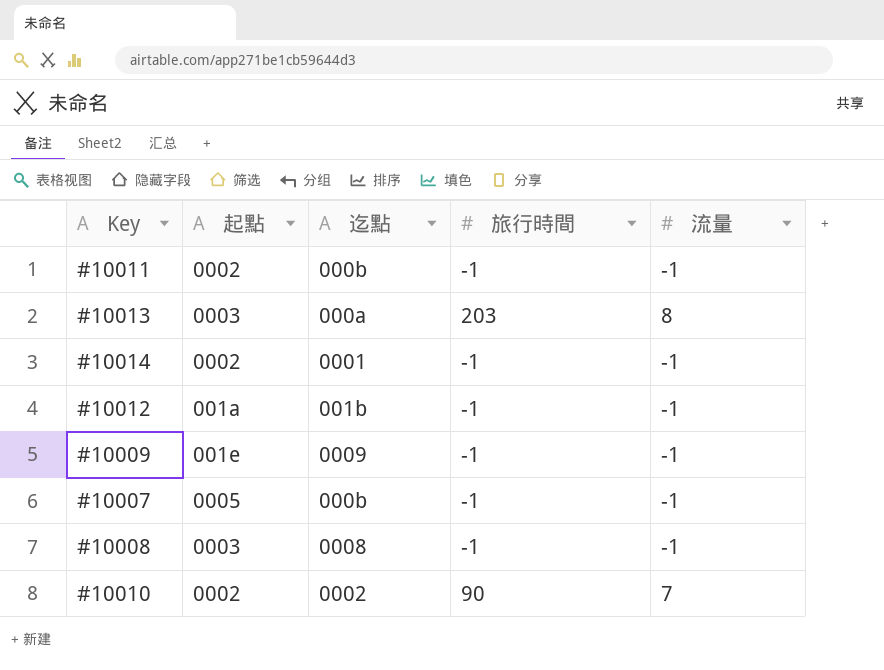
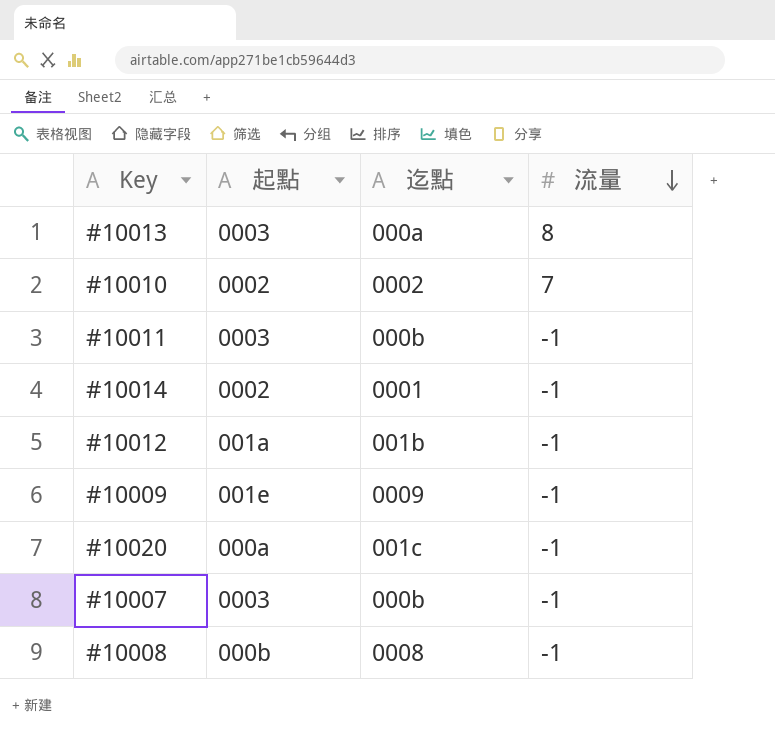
row order: none -> 流量 descending
column 旅行時間 | position: 4 -> none
#10011 | 起點: 0002 -> 0003
row #10020: none -> 000a | 001c | -1
#10007 | 起點: 0005 -> 0003
#10008 | 起點: 0003 -> 000b

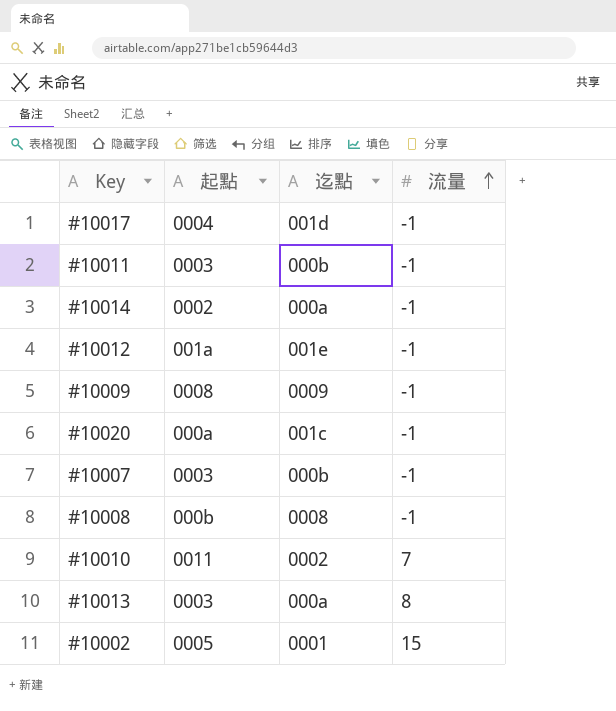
row order: 流量 descending -> 流量 ascending
row #10017: none -> 0004 | 001d | -1
#10014 | 迄點: 0001 -> 000a
#10012 | 迄點: 001b -> 001e
#10009 | 起點: 001e -> 0008
#10010 | 起點: 0002 -> 0011
row #10002: none -> 0005 | 0001 | 15

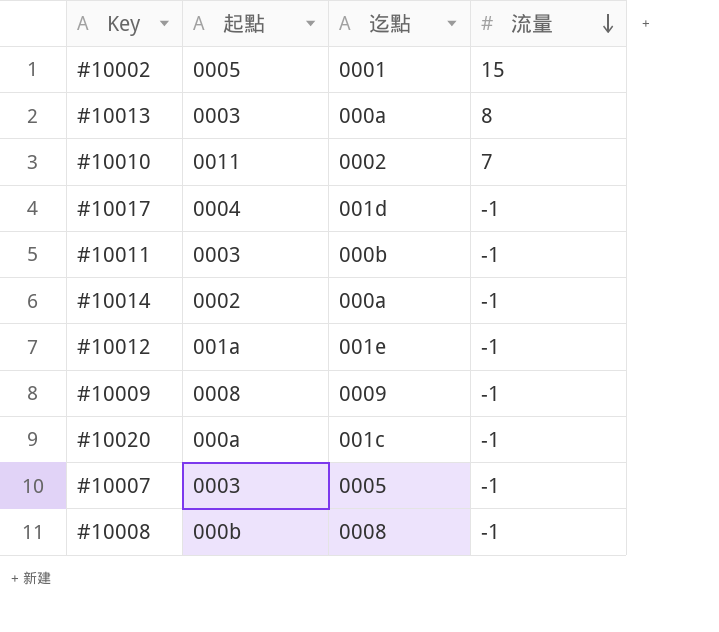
row order: 流量 ascending -> 流量 descending
#10007 | 迄點: 000b -> 0005

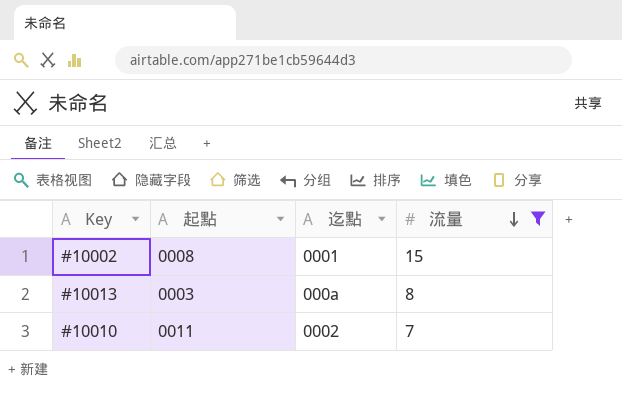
filter: none -> 流量 != -1
#10002 | 起點: 0005 -> 0008

